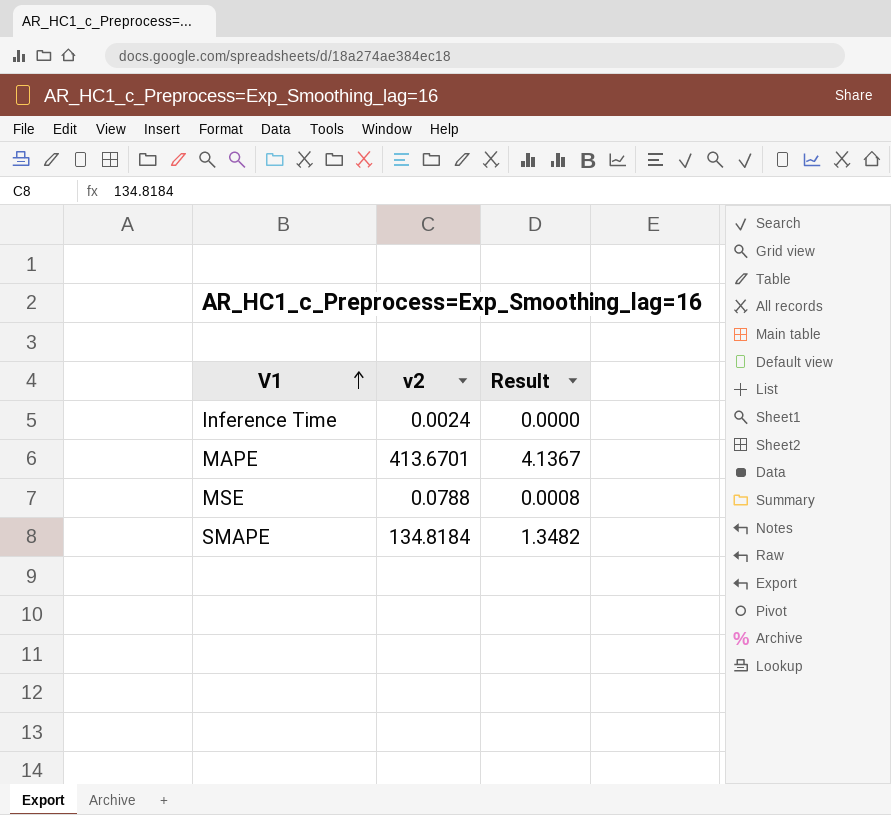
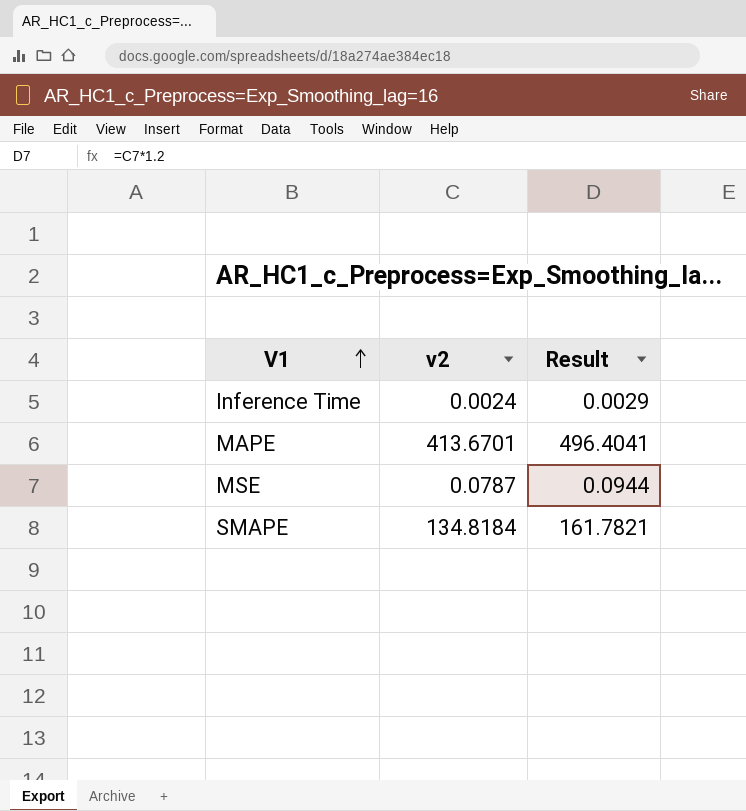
column Result | formula: [v2] * 0.01 -> [v2] * 1.2
MSE | v2: 0.0788 -> 0.0787

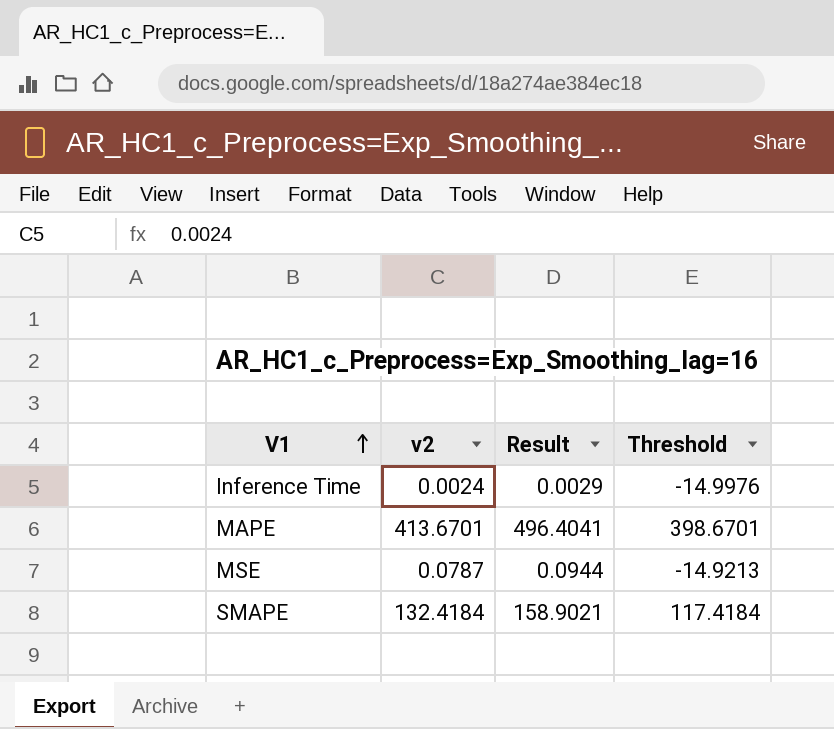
column Threshold | formula: none -> [v2] - 15
SMAPE | v2: 134.8184 -> 132.4184
SMAPE | Result: 161.7821 -> 158.9021

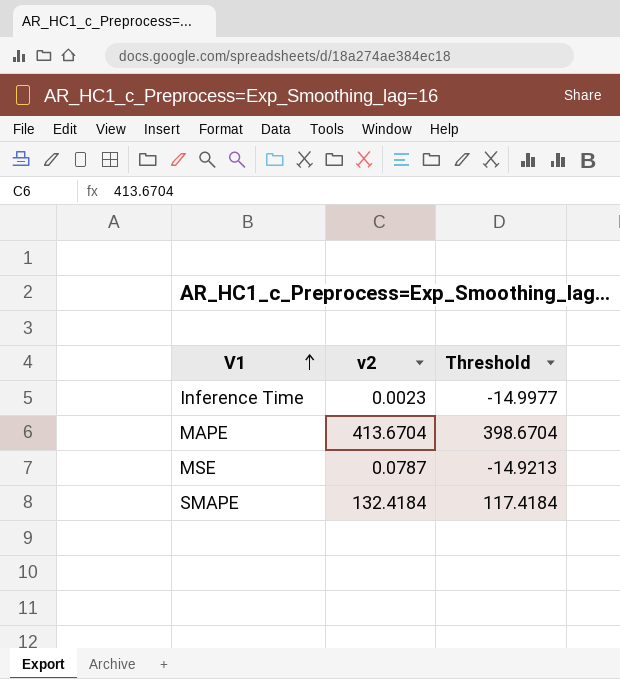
column Result | formula: [v2] * 1.2 -> none
Inference Time | v2: 0.0024 -> 0.0023
Inference Time | Threshold: -14.9976 -> -14.9977
MAPE | v2: 413.6701 -> 413.6704
MAPE | Threshold: 398.6701 -> 398.6704

